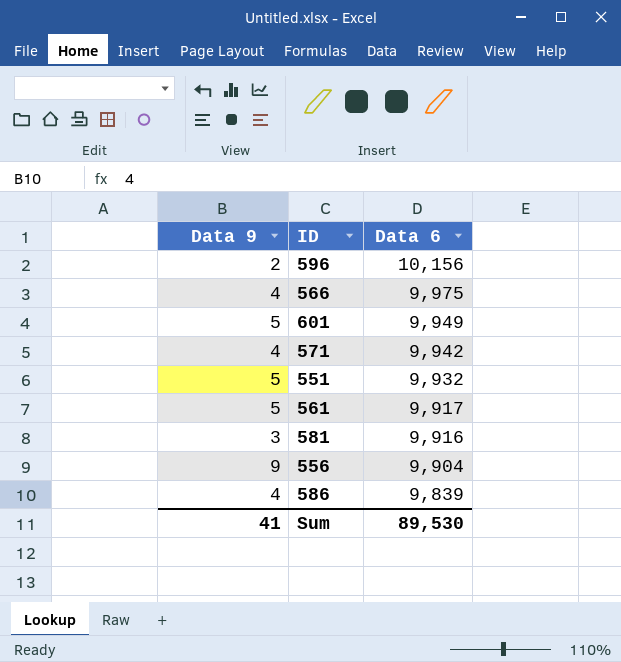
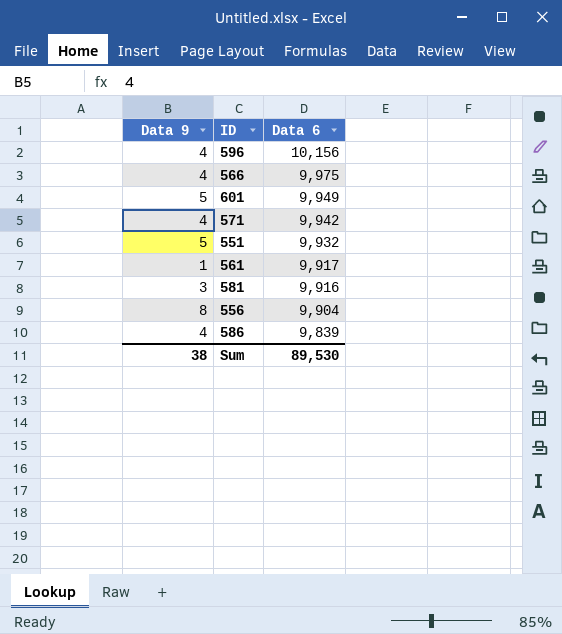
596 | Data 9: 2 -> 4
561 | Data 9: 5 -> 1
556 | Data 9: 9 -> 8
Sum | Data 9: 41 -> 38

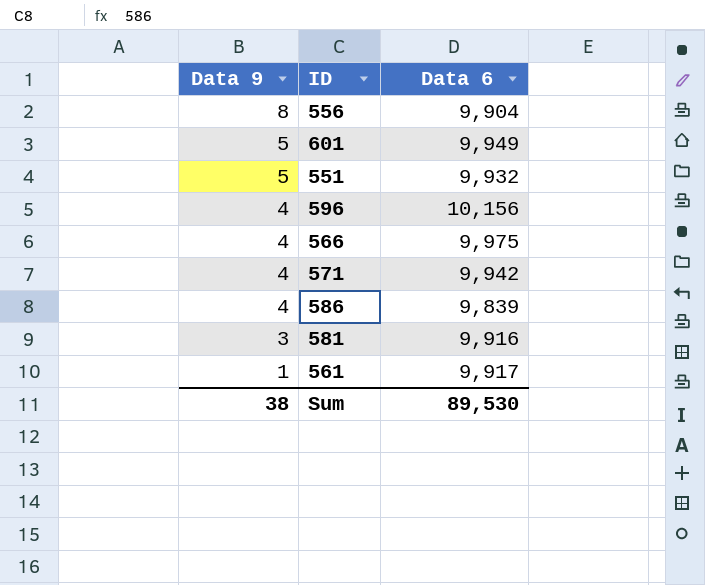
row order: Data 6 descending -> Data 9 descending

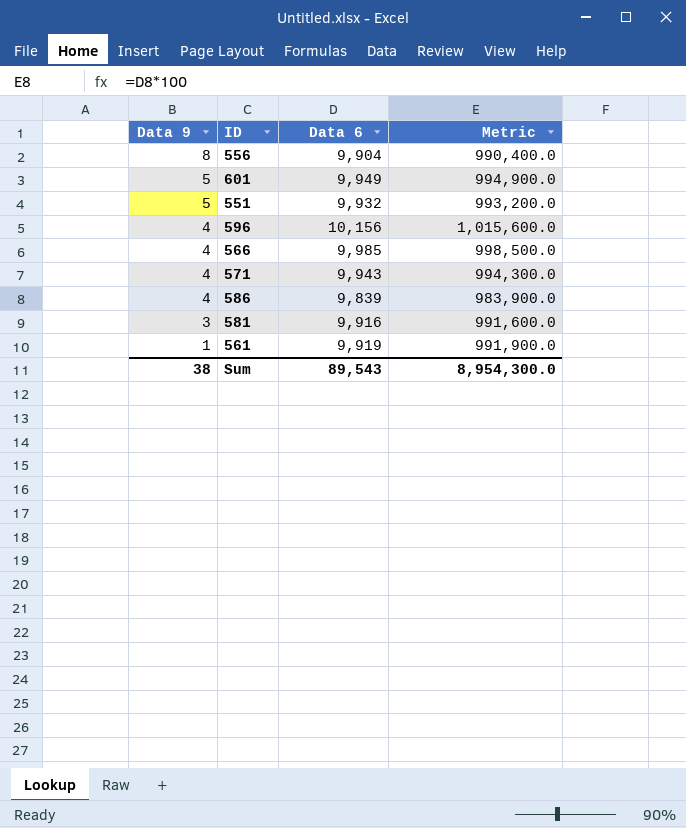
column Metric | formula: none -> [Data 6] * 100
566 | Data 6: 9,975 -> 9,985
571 | Data 6: 9,942 -> 9,943
561 | Data 6: 9,917 -> 9,919
Sum | Data 6: 89,530 -> 89,543

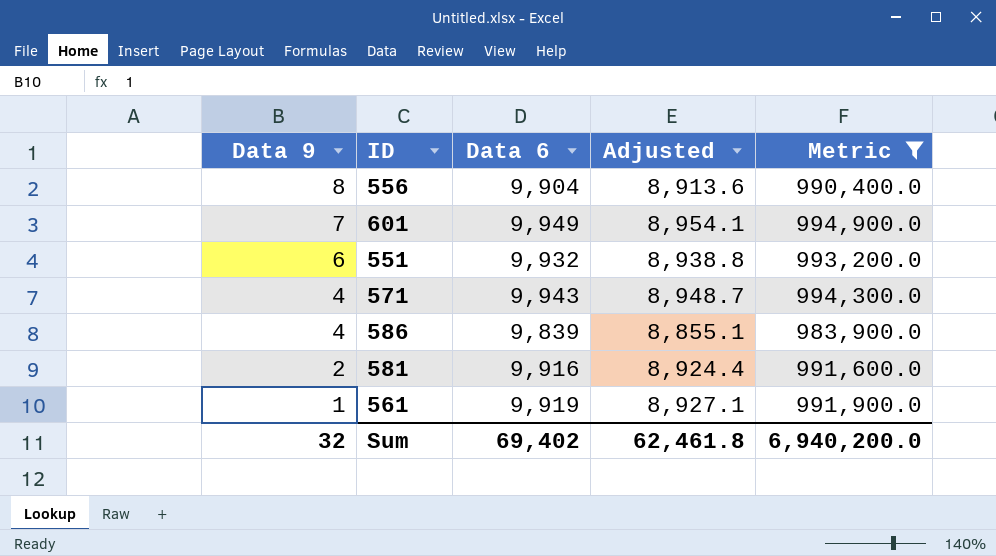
filter: none -> Metric <= 994,900.0
column Adjusted | formula: none -> [Data 6] * 0.9
601 | Data 9: 5 -> 7
551 | Data 9: 5 -> 6
581 | Data 9: 3 -> 2
Sum | Data 9: 38 -> 32
Sum | Data 6: 89,543 -> 69,402
Sum | Metric: 8,954,300.0 -> 6,940,200.0

